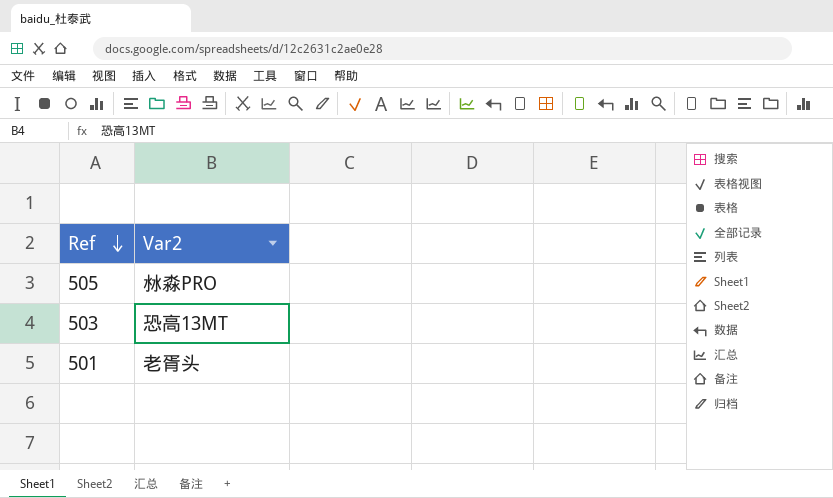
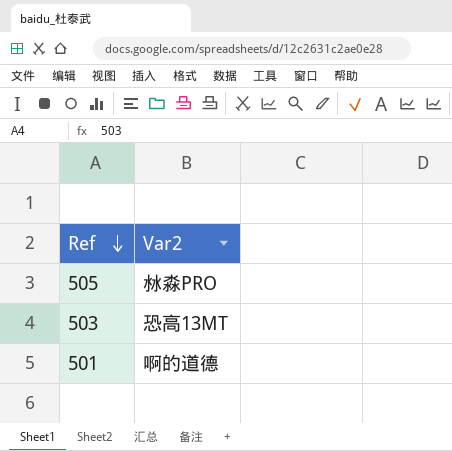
501 | Var2: 老胥头 -> 啊的道德

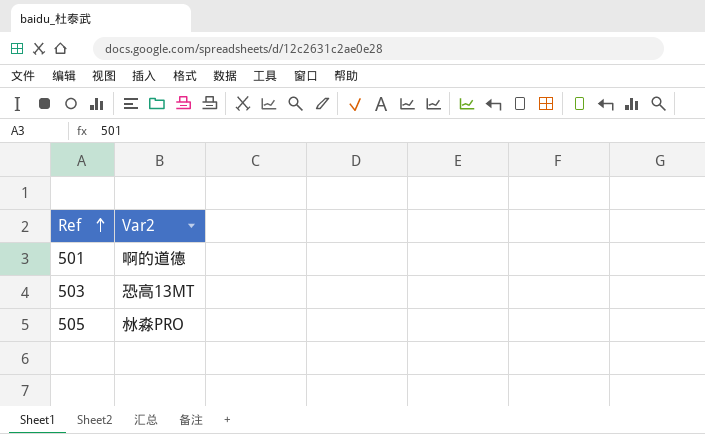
row order: Ref descending -> Ref ascending

